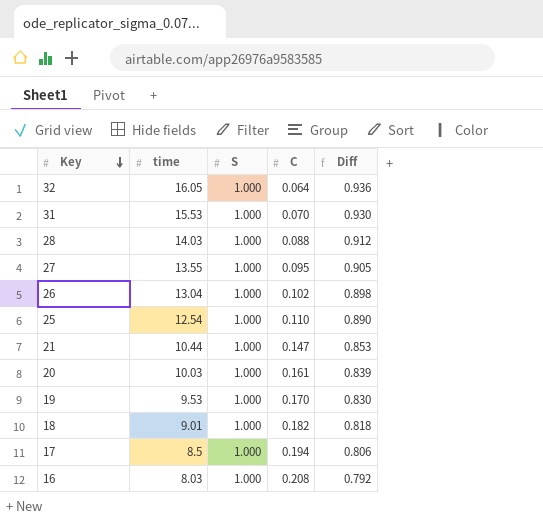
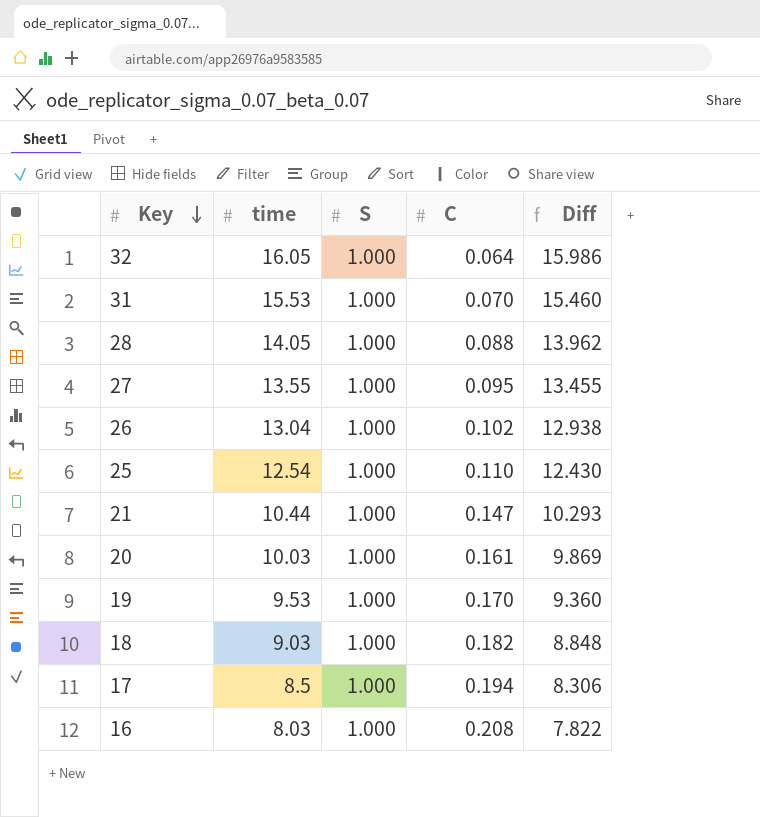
column Diff | formula: [S] - [C] -> [time] - [C]
28 | time: 14.03 -> 14.05
18 | time: 9.01 -> 9.03

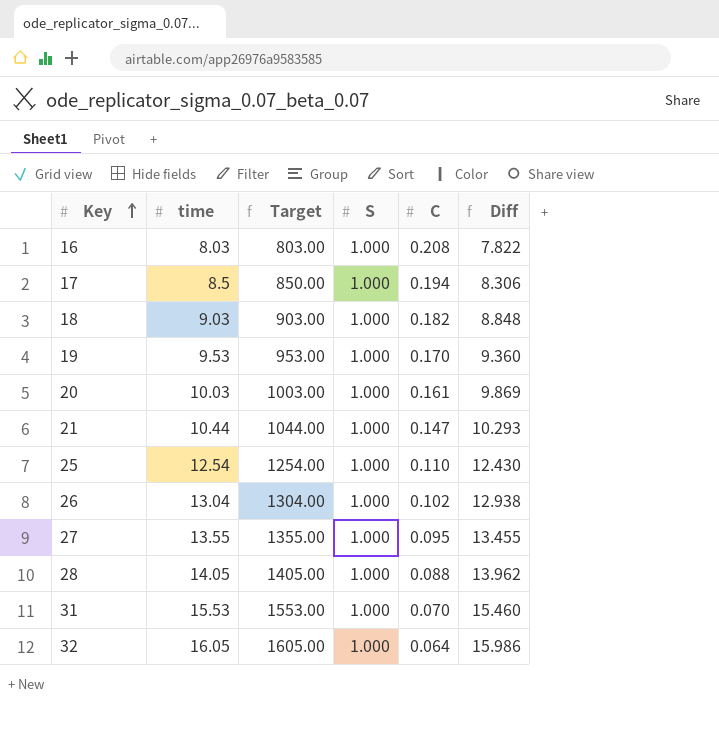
row order: Key descending -> Key ascending
column Target | formula: none -> [time] * 100

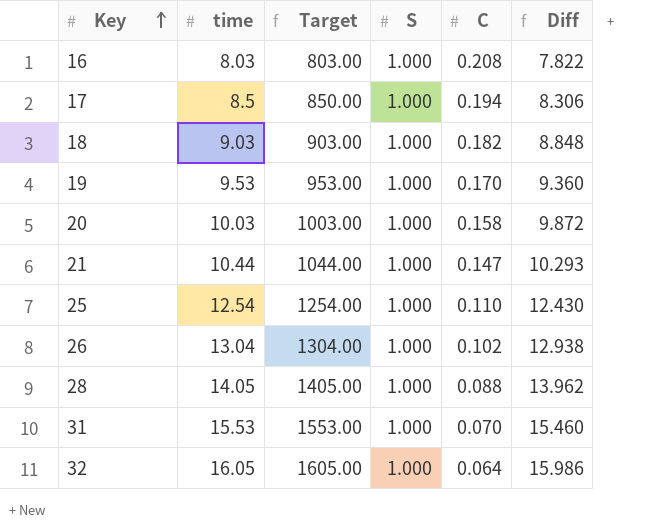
row 27: 13.55 | 1355.00 | 1.000 | 0.095 | 13.455 -> none
20 | C: 0.161 -> 0.158
20 | Diff: 9.869 -> 9.872

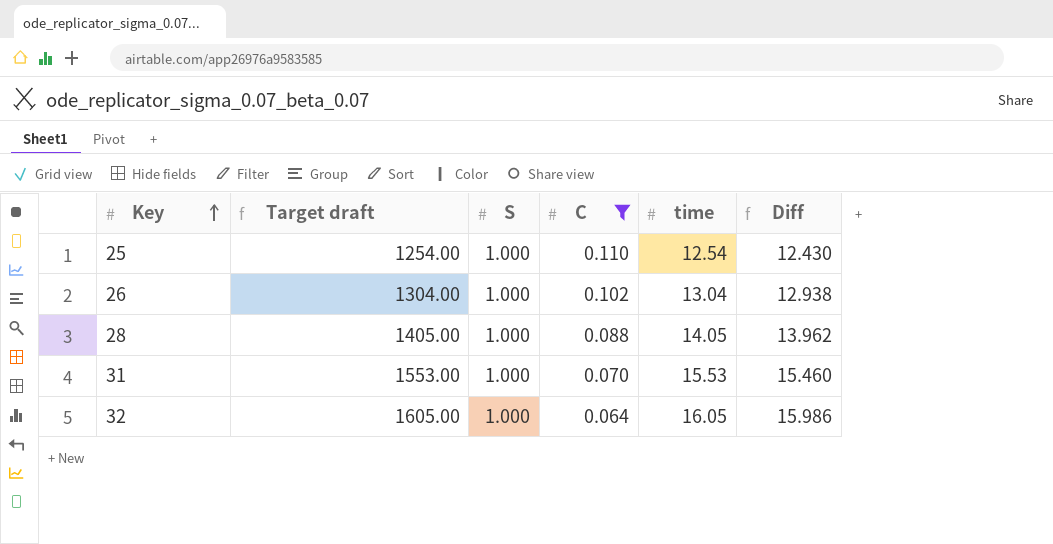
filter: none -> C <= 0.110
column name: Target -> Target draft
column time | position: 2 -> 5

